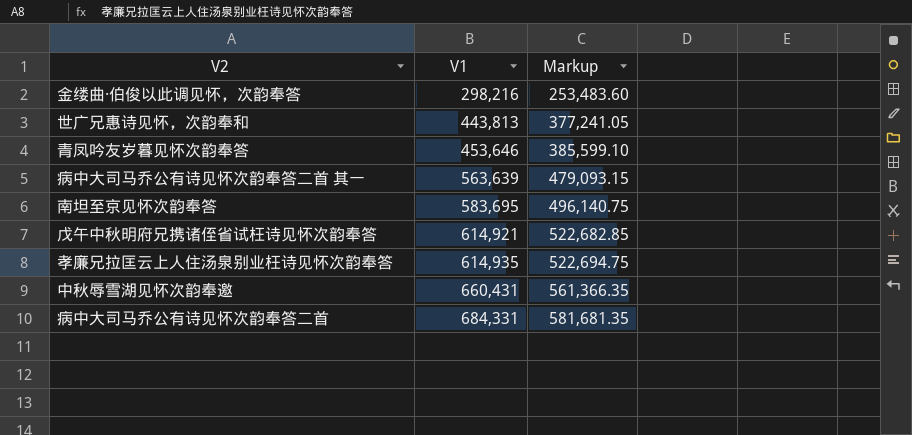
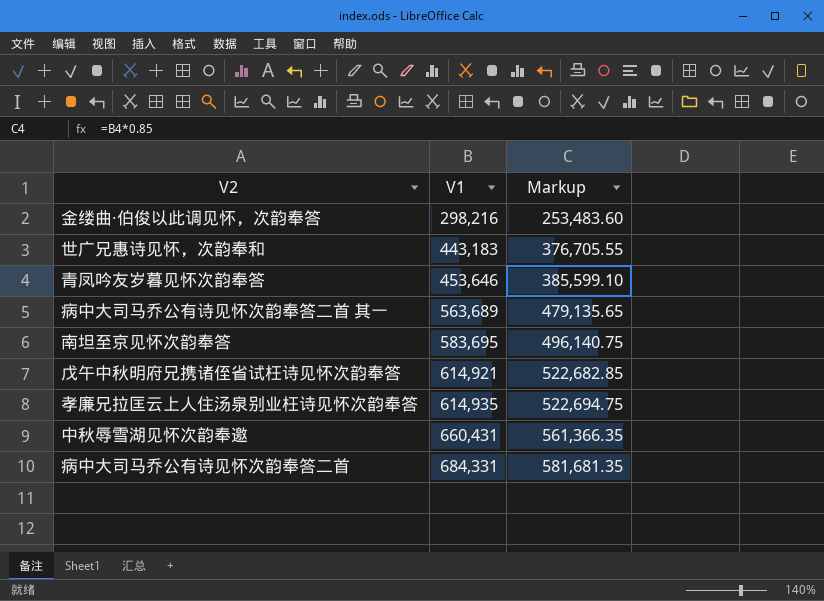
世广兄惠诗见怀，次韵奉和 | V1: 443,813 -> 443,183
世广兄惠诗见怀，次韵奉和 | Markup: 377,241.05 -> 376,705.55
病中大司马乔公有诗见怀次韵奉答二首 其一 | V1: 563,639 -> 563,689
病中大司马乔公有诗见怀次韵奉答二首 其一 | Markup: 479,093.15 -> 479,135.65

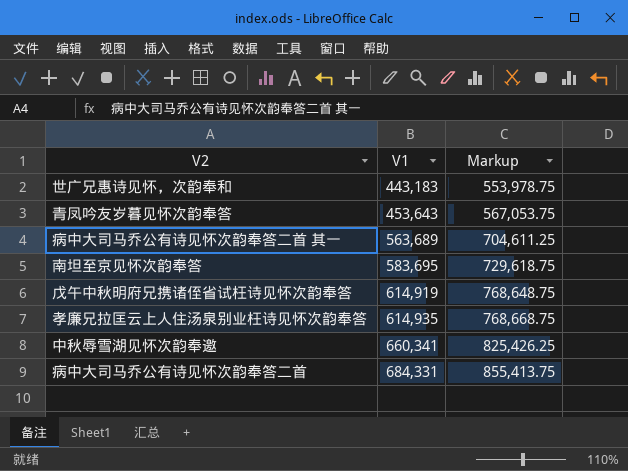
column Markup | formula: [V1] * 0.85 -> [V1] * 1.25
row 金缕曲·伯俊以此调见怀，次韵奉答: 298,216 | 253,483.60 -> none
青凤吟友岁暮见怀次韵奉答 | V1: 453,646 -> 453,643
戊午中秋明府兄携诸侄省试枉诗见怀次韵奉答 | V1: 614,921 -> 614,919
中秋辱雪湖见怀次韵奉邀 | V1: 660,431 -> 660,341

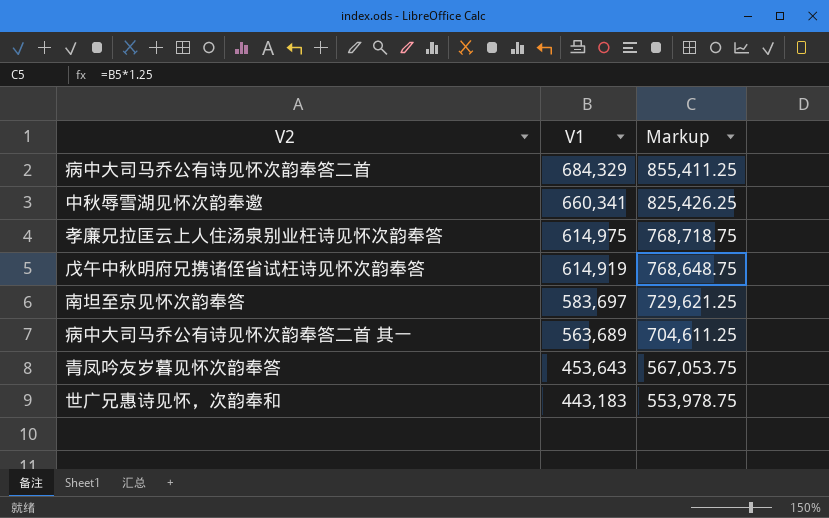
row order: V1 ascending -> V1 descending
病中大司马乔公有诗见怀次韵奉答二首 | V1: 684,331 -> 684,329
病中大司马乔公有诗见怀次韵奉答二首 | Markup: 855,413.75 -> 855,411.25
孝廉兄拉匡云上人住汤泉别业枉诗见怀次韵奉答 | V1: 614,935 -> 614,975
孝廉兄拉匡云上人住汤泉别业枉诗见怀次韵奉答 | Markup: 768,668.75 -> 768,718.75
南坦至京见怀次韵奉答 | V1: 583,695 -> 583,697
南坦至京见怀次韵奉答 | Markup: 729,618.75 -> 729,621.25

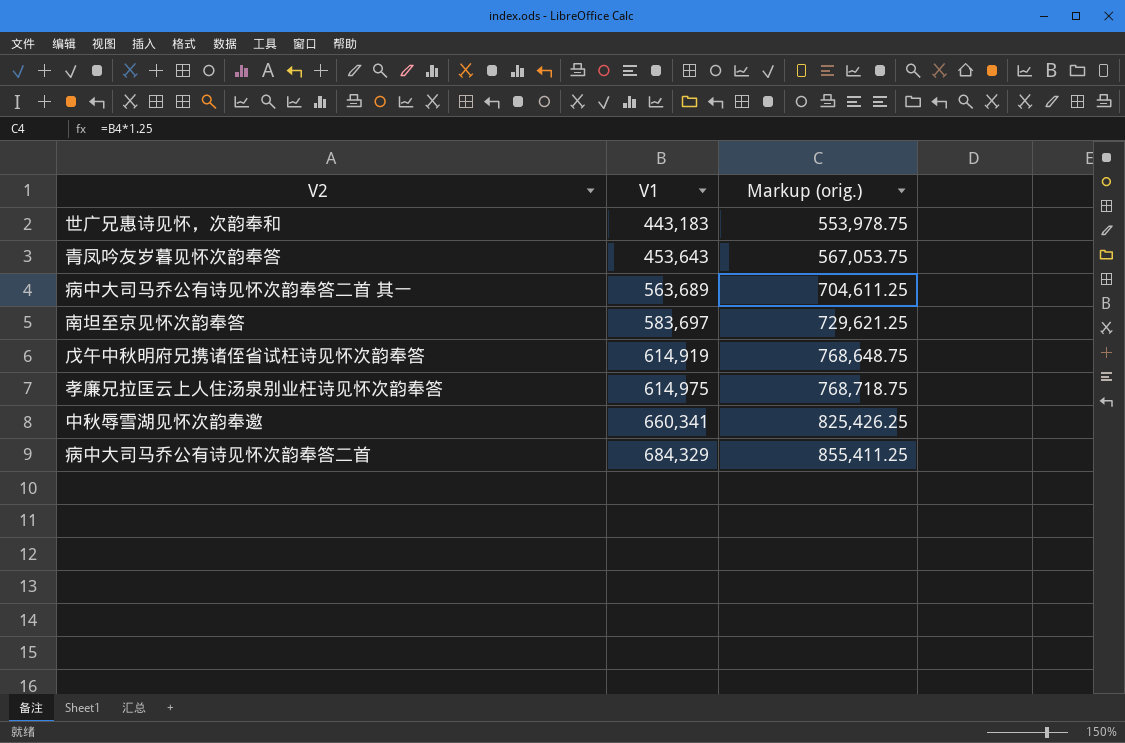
row order: V1 descending -> V1 ascending
column name: Markup -> Markup (orig.)

